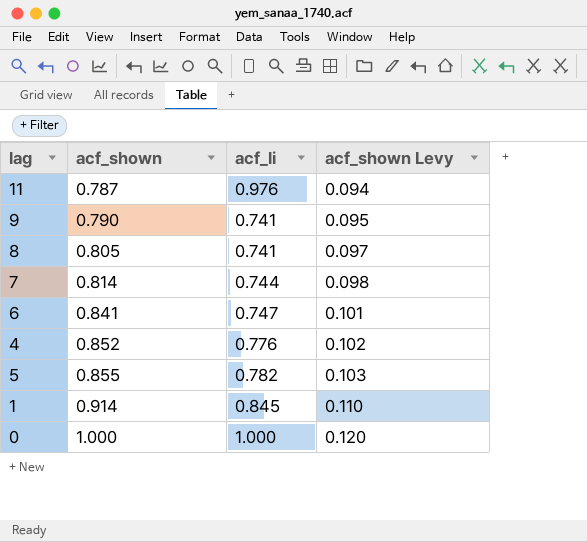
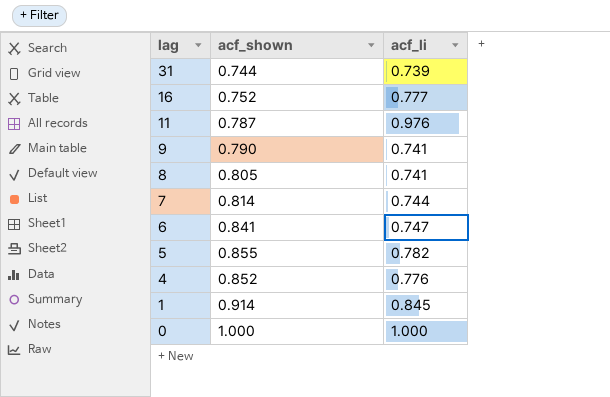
row order: acf_shown ascending -> lag descending
column acf_shown Levy | formula: [acf_shown] * 0.12 -> none
row 31: none -> 0.744 | 0.739
row 16: none -> 0.752 | 0.777

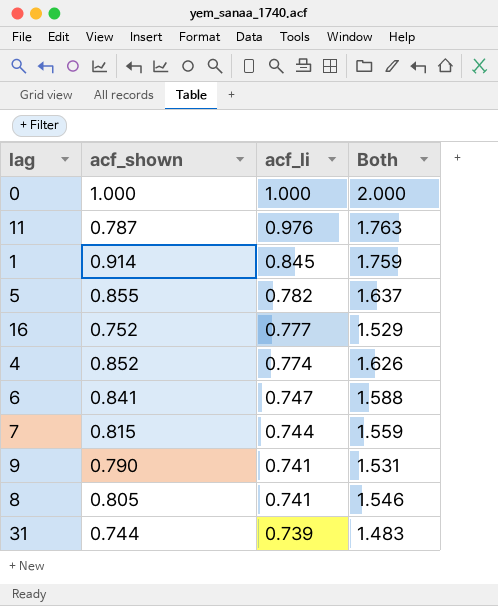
row order: lag descending -> acf_li descending
column Both | formula: none -> [acf_shown] + [acf_li]
4 | acf_li: 0.776 -> 0.774
7 | acf_shown: 0.814 -> 0.815

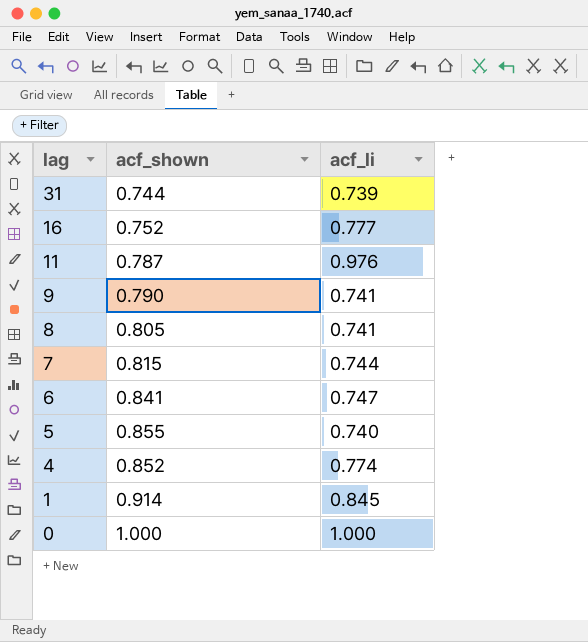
row order: acf_li descending -> lag descending
column Both | formula: [acf_shown] + [acf_li] -> none
5 | acf_li: 0.782 -> 0.740

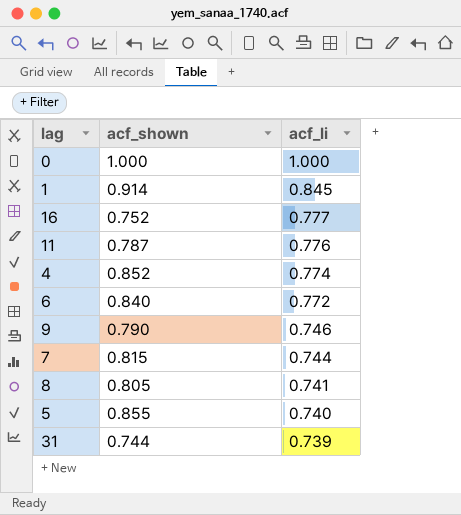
row order: lag descending -> acf_li descending
11 | acf_li: 0.976 -> 0.776
6 | acf_shown: 0.841 -> 0.840
6 | acf_li: 0.747 -> 0.772
9 | acf_li: 0.741 -> 0.746

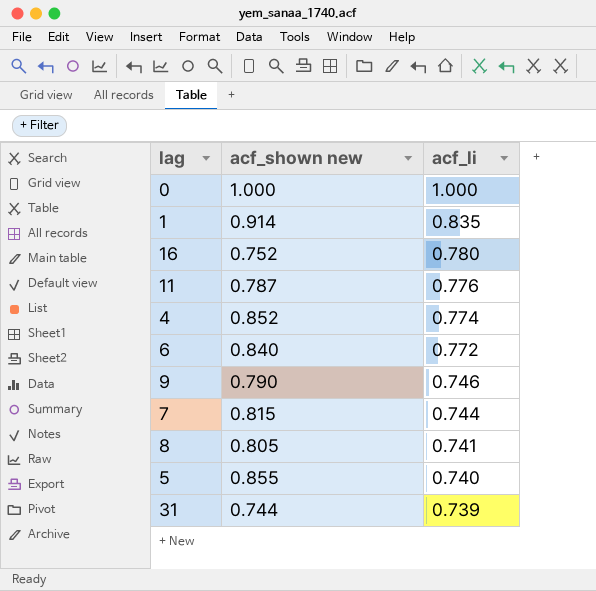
column name: acf_shown -> acf_shown new
1 | acf_li: 0.845 -> 0.835
16 | acf_li: 0.777 -> 0.780

